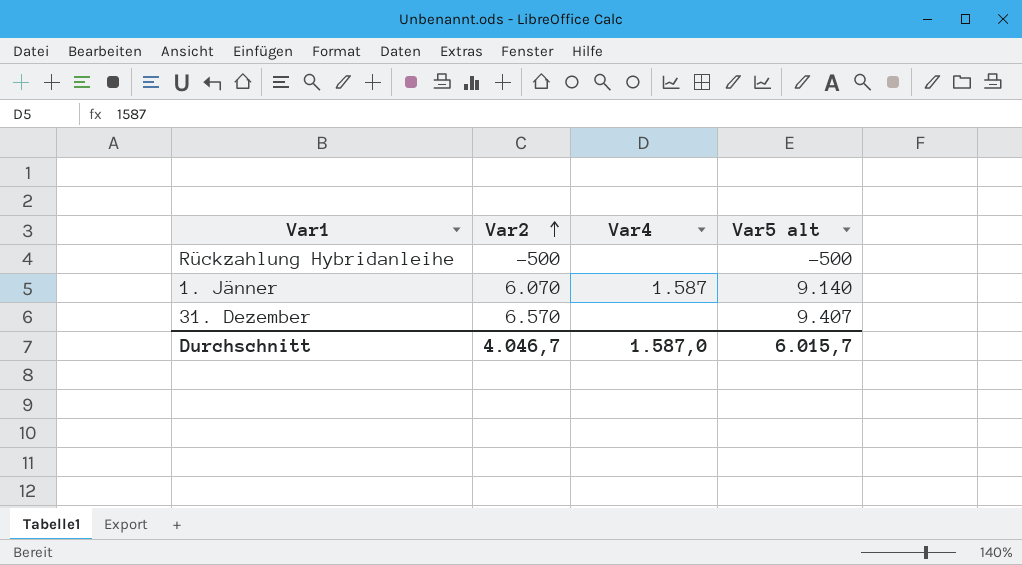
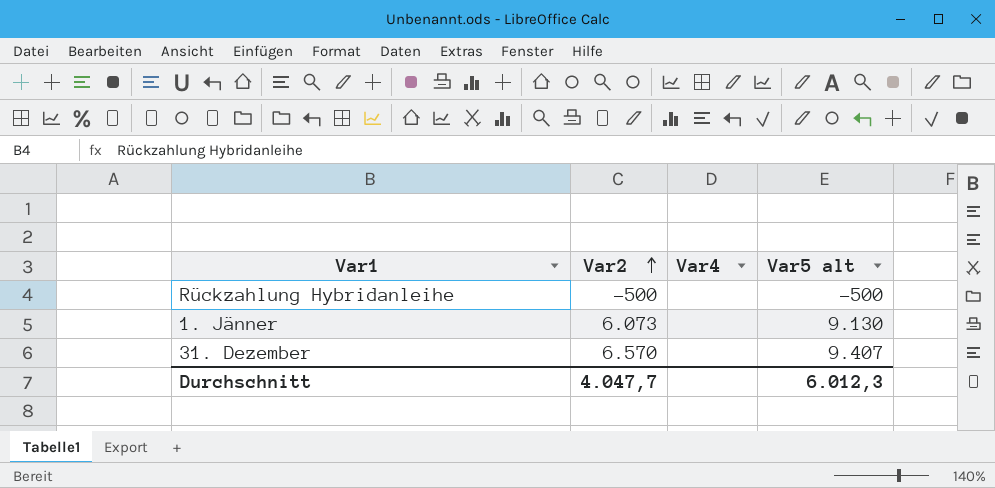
1. Jänner | Var2: 6.070 -> 6.073
1. Jänner | Var4: 1.587 -> none
1. Jänner | Var5 alt: 9.140 -> 9.130
Durchschnitt | Var2: 4.046,7 -> 4.047,7
Durchschnitt | Var4: 1.587,0 -> none
Durchschnitt | Var5 alt: 6.015,7 -> 6.012,3

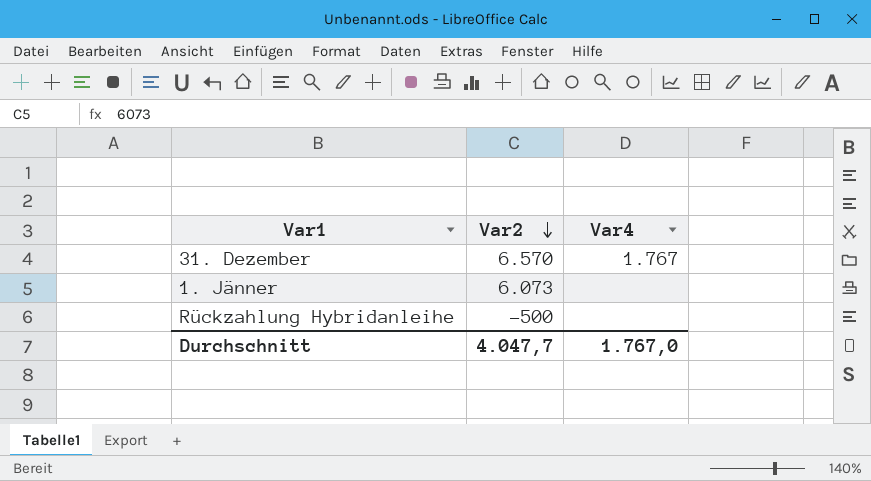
row order: Var2 ascending -> Var2 descending
column Var5 alt | position: 4 -> none
31. Dezember | Var4: none -> 1.767
Durchschnitt | Var4: none -> 1.767,0

